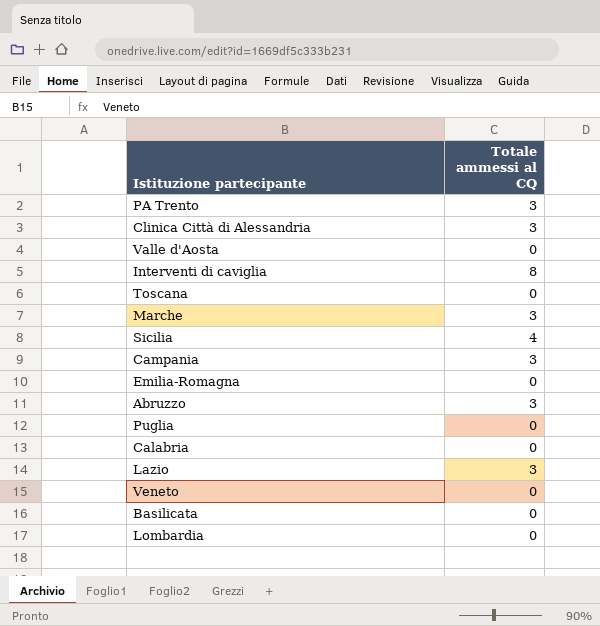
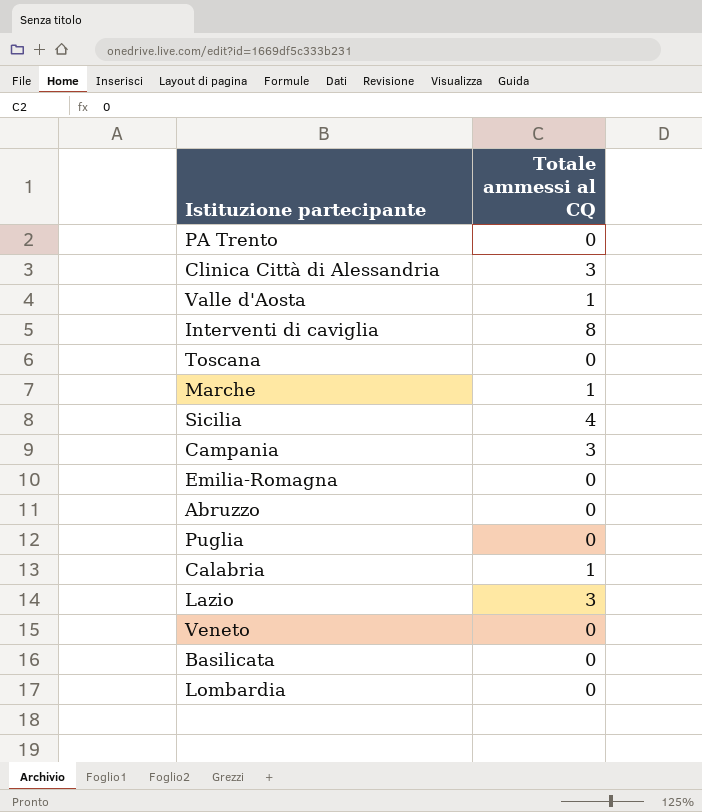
PA Trento | Totale ammessi al CQ: 3 -> 0
Valle d'Aosta | Totale ammessi al CQ: 0 -> 1
Marche | Totale ammessi al CQ: 3 -> 1
Abruzzo | Totale ammessi al CQ: 3 -> 0
Calabria | Totale ammessi al CQ: 0 -> 1

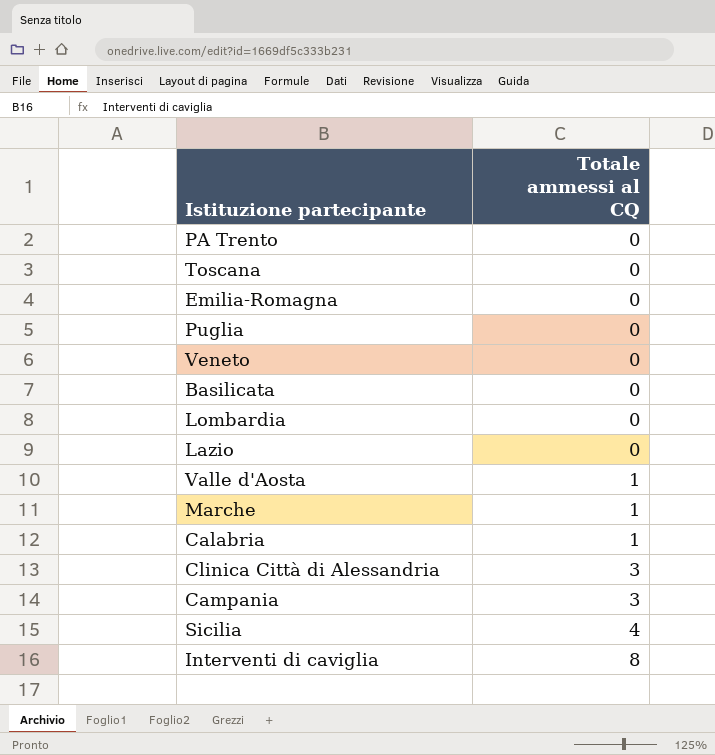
row order: none -> Totale ammessi al CQ ascending
row Abruzzo: 0 -> none
Lazio | Totale ammessi al CQ: 3 -> 0

